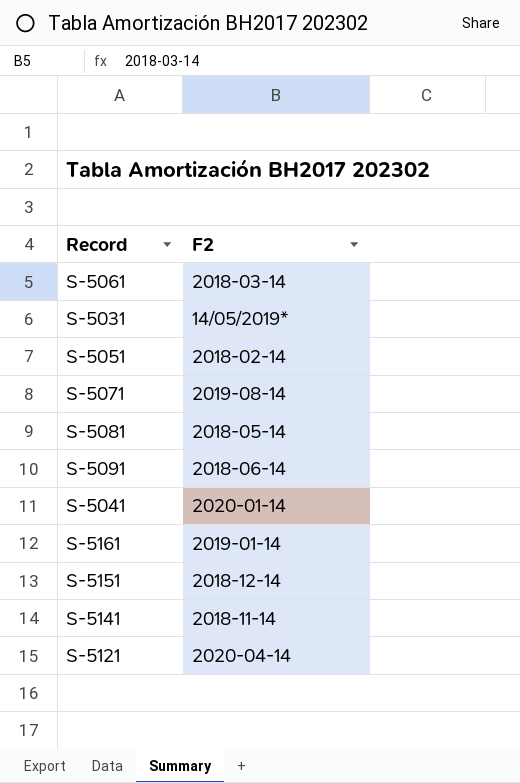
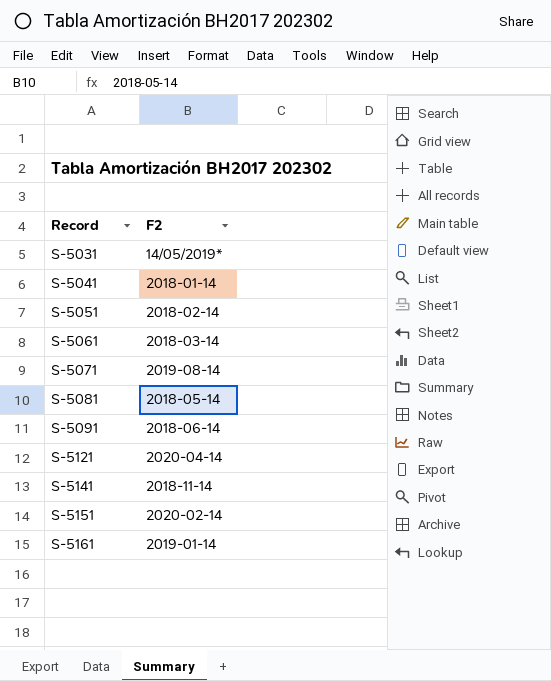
row order: none -> Record ascending
S-5041 | F2: 2020-01-14 -> 2018-01-14
S-5151 | F2: 2018-12-14 -> 2020-02-14

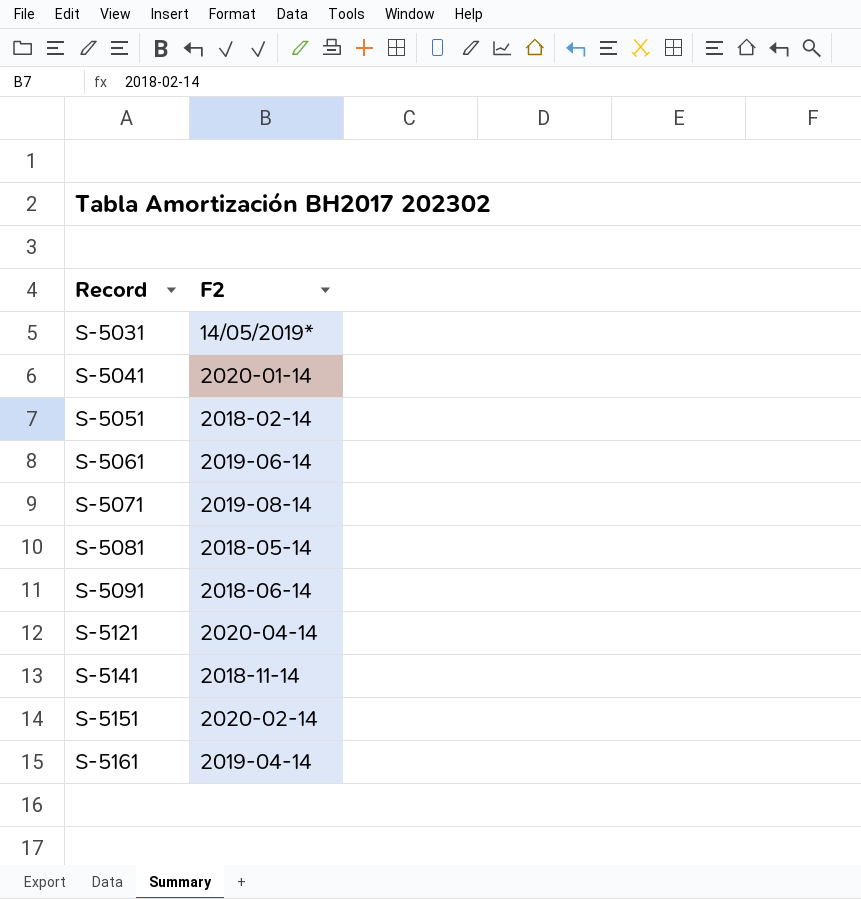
S-5041 | F2: 2018-01-14 -> 2020-01-14
S-5061 | F2: 2018-03-14 -> 2019-06-14
S-5161 | F2: 2019-01-14 -> 2019-04-14

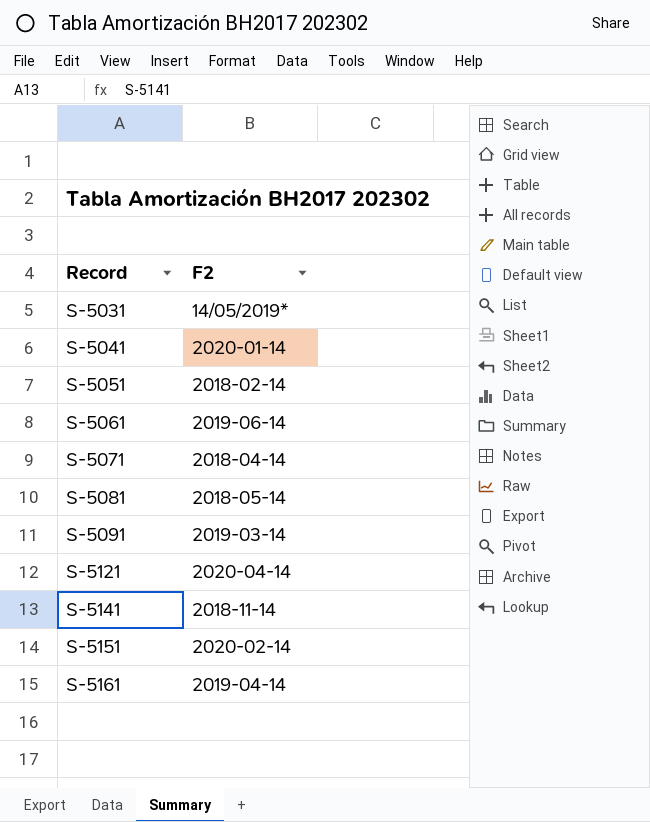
S-5071 | F2: 2019-08-14 -> 2018-04-14
S-5091 | F2: 2018-06-14 -> 2019-03-14

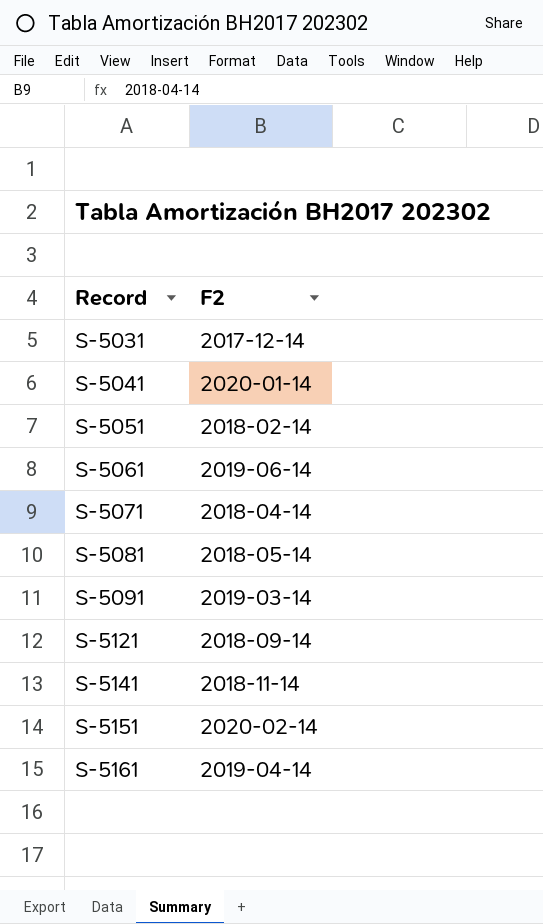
S-5031 | F2: 14/05/2019* -> 2017-12-14
S-5121 | F2: 2020-04-14 -> 2018-09-14

